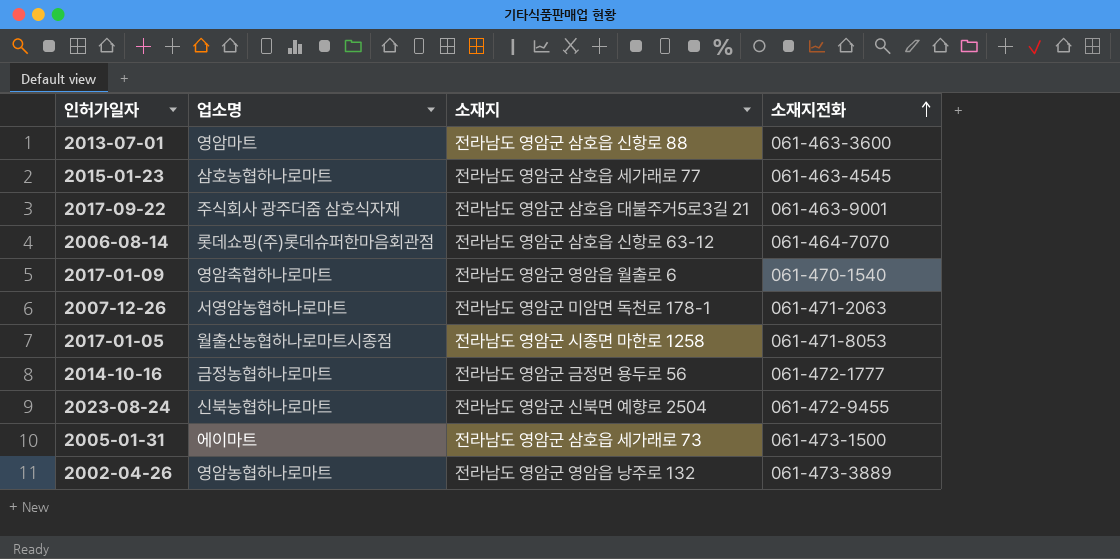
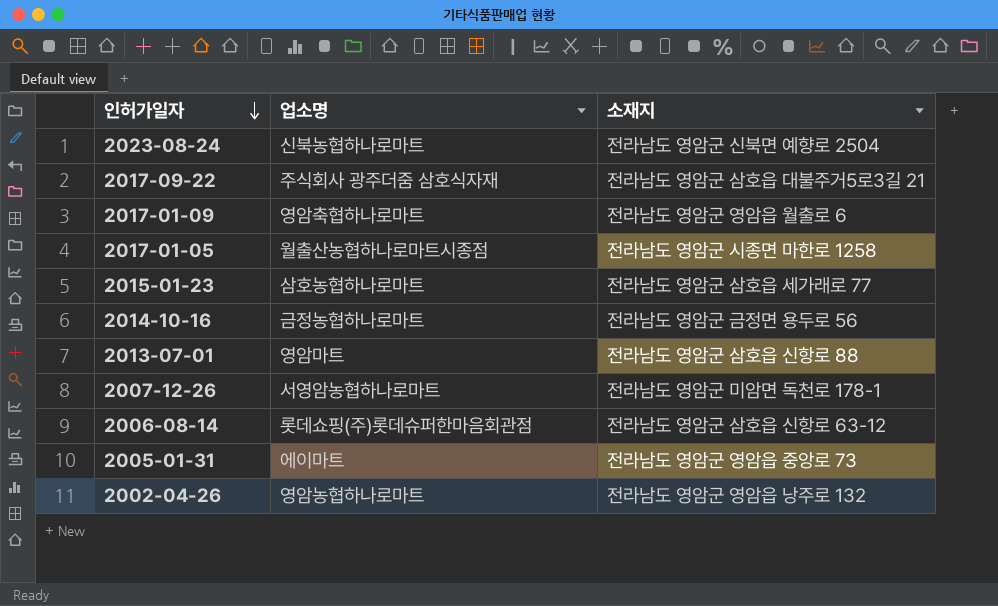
row order: 소재지전화 ascending -> 인허가일자 descending
column 소재지전화 | position: 4 -> none
2005-01-31 | 소재지: 전라남도 영암군 삼호읍 세가래로 73 -> 전라남도 영암군 영암읍 중앙로 73

